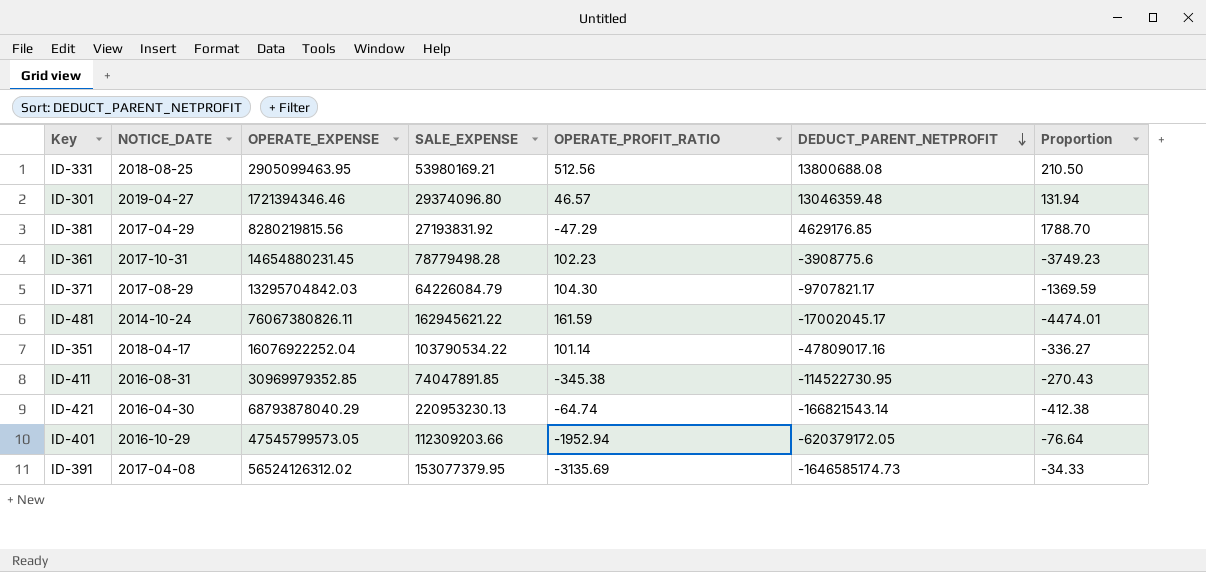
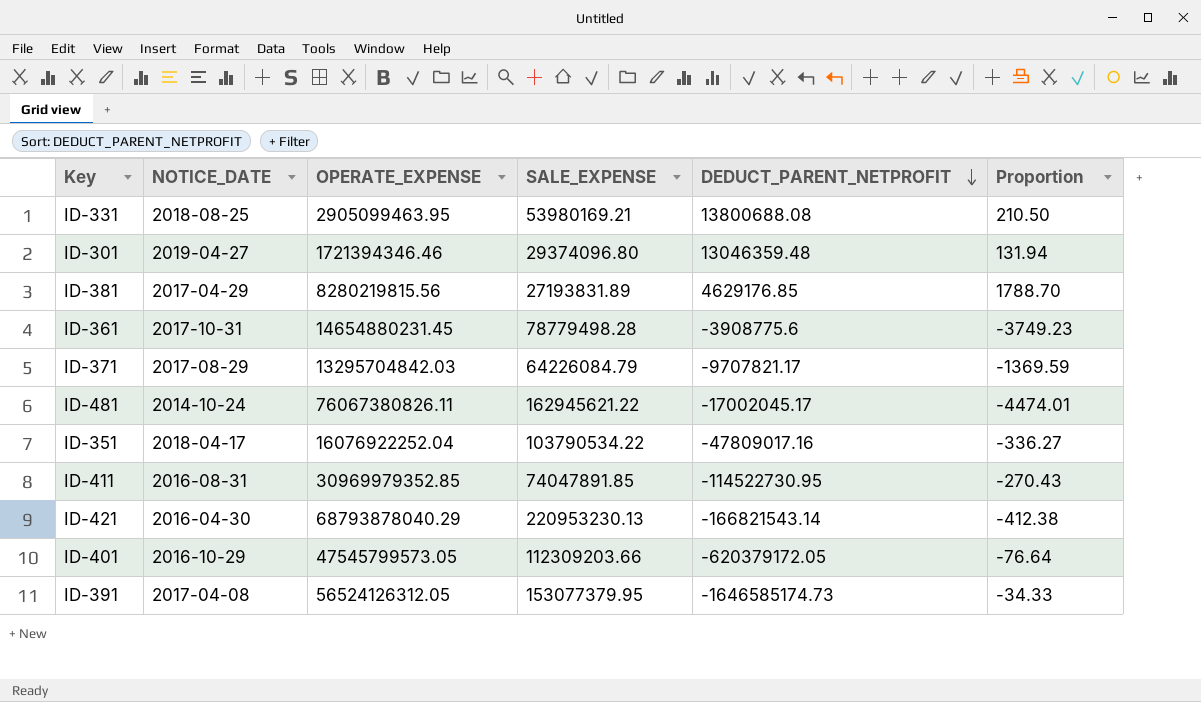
column OPERATE_PROFIT_RATIO | position: 5 -> none
ID-381 | SALE_EXPENSE: 27193831.92 -> 27193831.89
ID-391 | OPERATE_EXPENSE: 56524126312.02 -> 56524126312.05

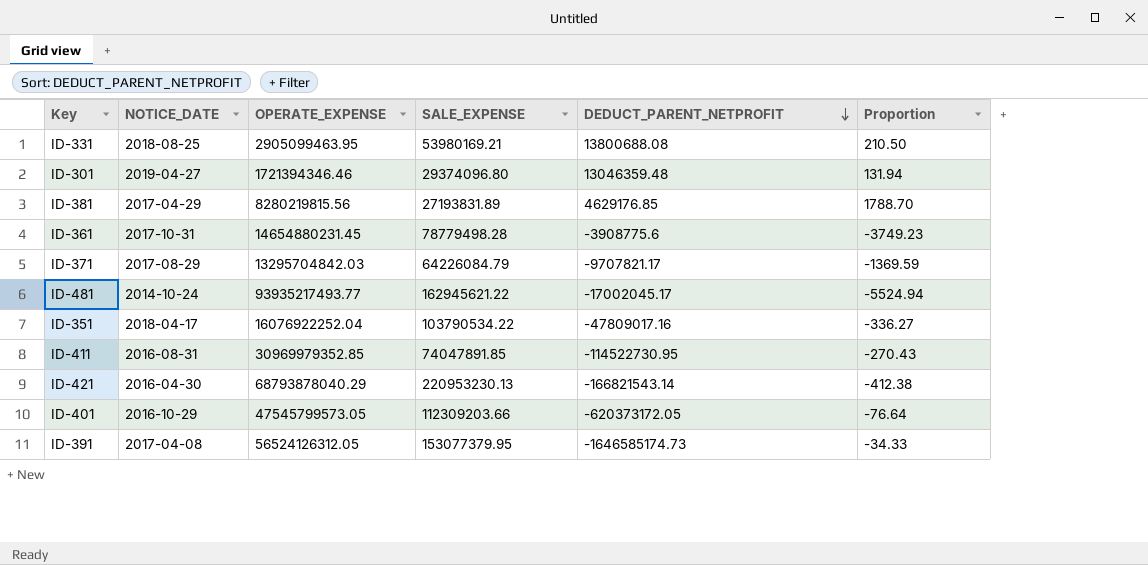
ID-481 | OPERATE_EXPENSE: 76067380826.11 -> 93935217493.77
ID-481 | Proportion: -4474.01 -> -5524.94
ID-401 | DEDUCT_PARENT_NETPROFIT: -620379172.05 -> -620373172.05

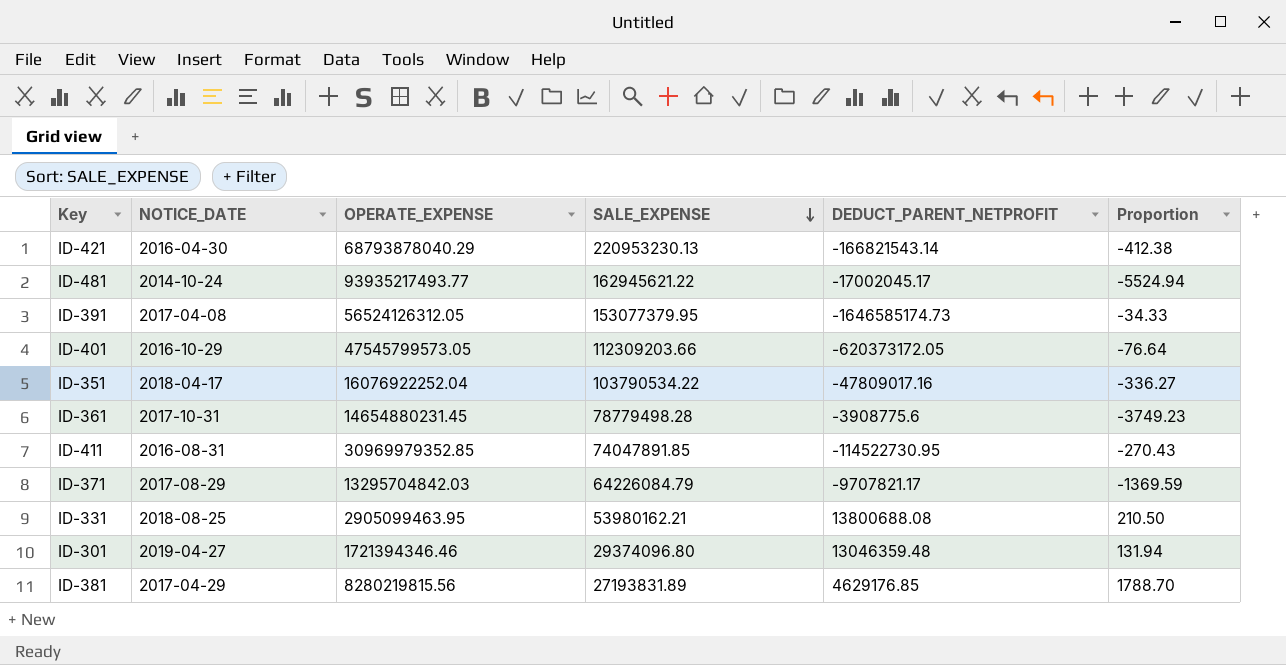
row order: DEDUCT_PARENT_NETPROFIT descending -> SALE_EXPENSE descending
ID-331 | SALE_EXPENSE: 53980169.21 -> 53980162.21

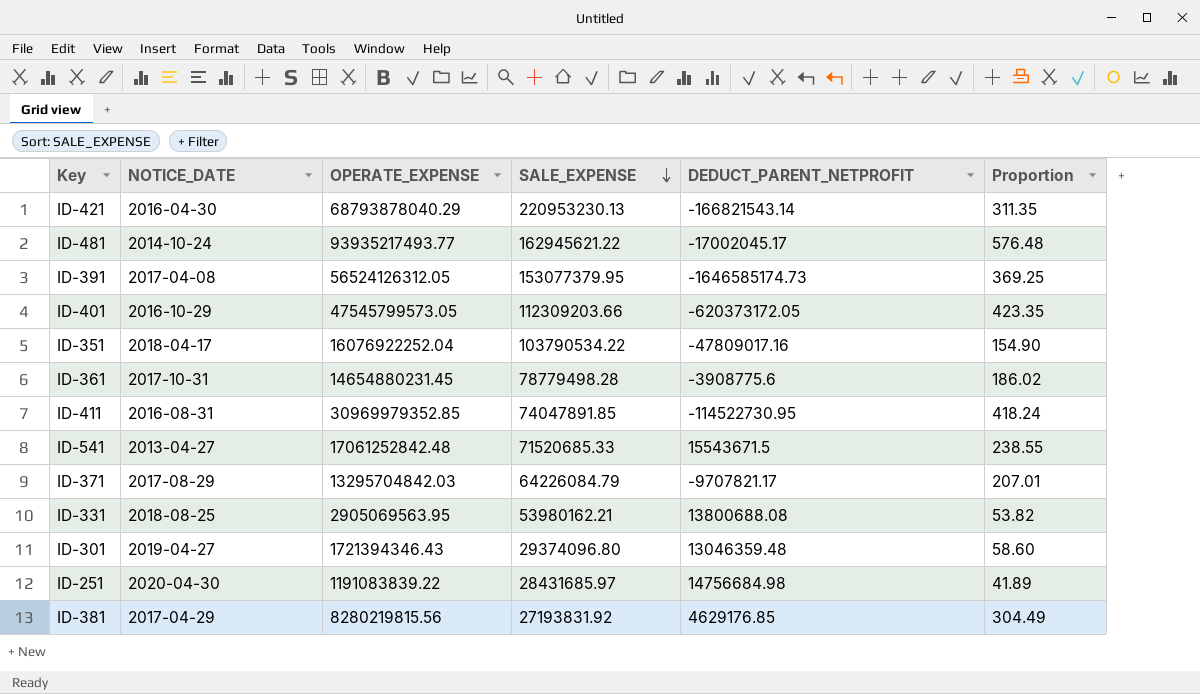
column Proportion | formula: [OPERATE_EXPENSE] / [DEDUCT_PARENT_NETPROFIT] -> [OPERATE_EXPENSE] / [SALE_EXPENSE]
row ID-541: none -> 2013-04-27 | 17061252842.48 | 71520685.33 | 15543671.5 | 238.55
ID-331 | OPERATE_EXPENSE: 2905099463.95 -> 2905069563.95
ID-301 | OPERATE_EXPENSE: 1721394346.46 -> 1721394346.43
row ID-251: none -> 2020-04-30 | 1191083839.22 | 28431685.97 | 14756684.98 | 41.89
ID-381 | SALE_EXPENSE: 27193831.89 -> 27193831.92

